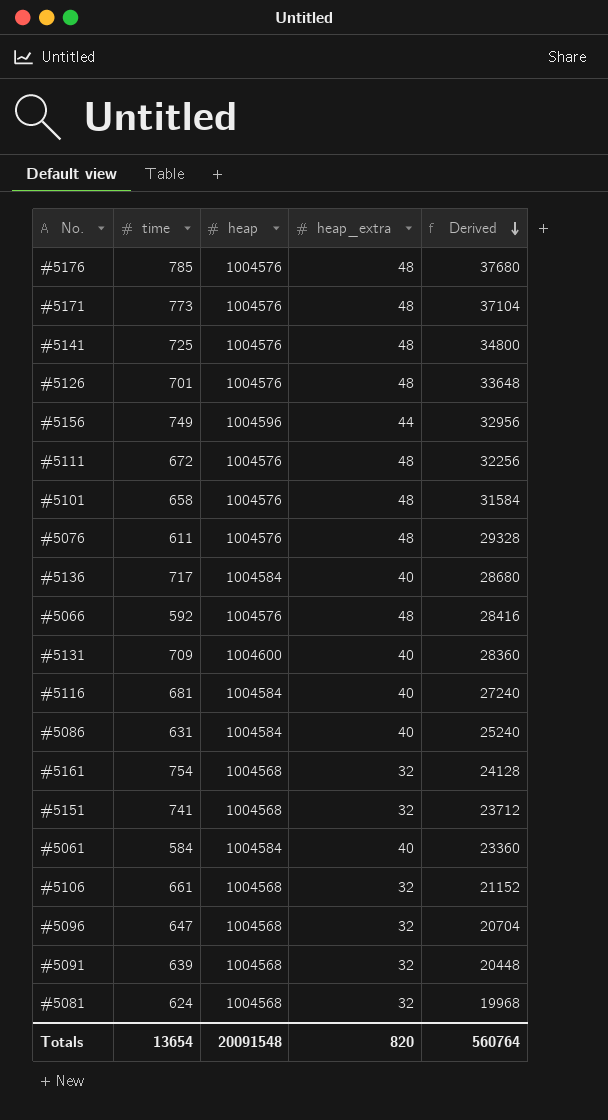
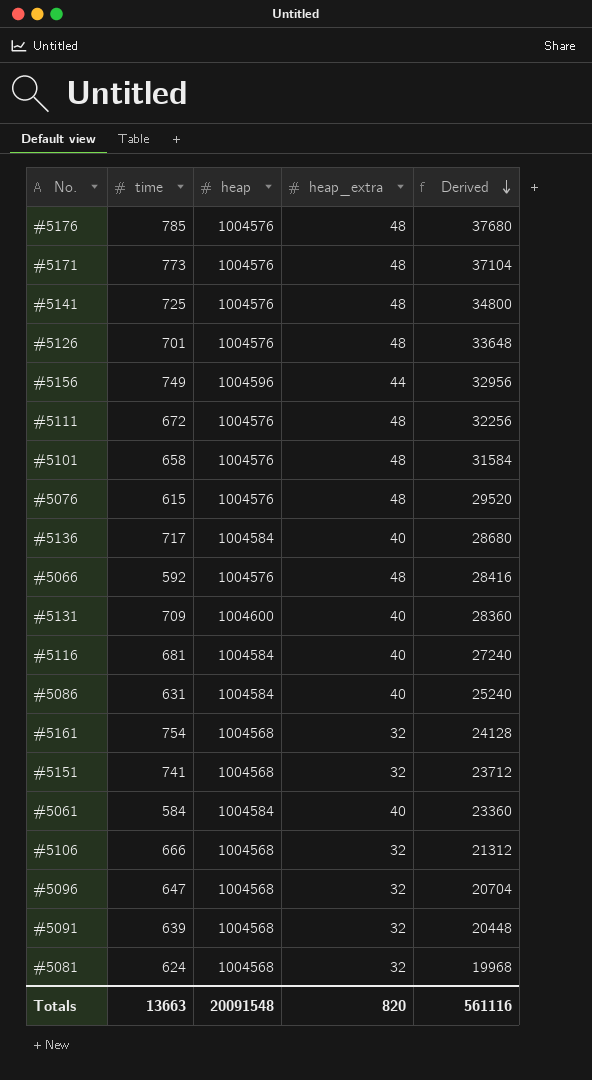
#5076 | time: 611 -> 615
#5076 | Derived: 29328 -> 29520
#5106 | time: 661 -> 666
#5106 | Derived: 21152 -> 21312
Totals | time: 13654 -> 13663
Totals | Derived: 560764 -> 561116

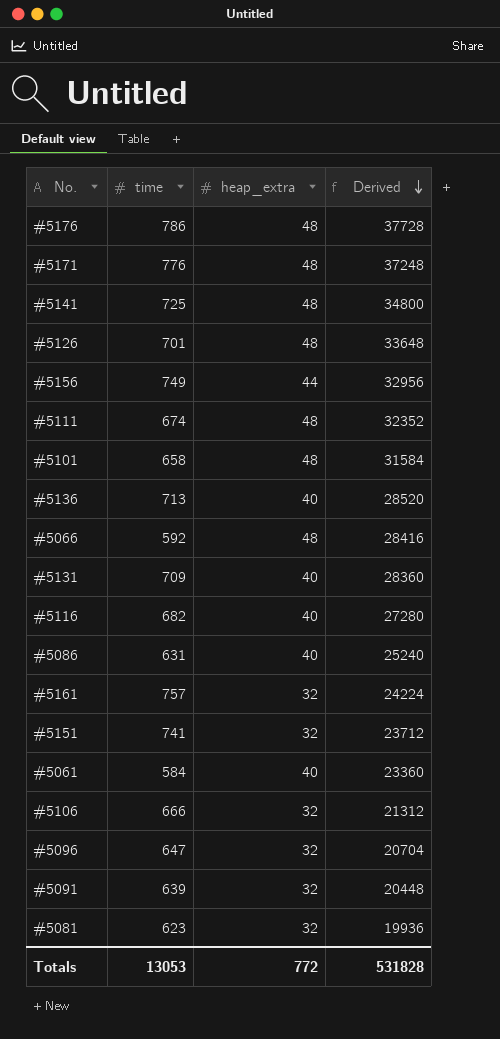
column heap | position: 3 -> none
row #5076: 615 | 1004576 | 48 | 29520 -> none
#5176 | time: 785 -> 786
#5176 | Derived: 37680 -> 37728
#5171 | time: 773 -> 776
#5171 | Derived: 37104 -> 37248
#5111 | time: 672 -> 674
#5111 | Derived: 32256 -> 32352
#5136 | time: 717 -> 713
#5136 | Derived: 28680 -> 28520
#5116 | time: 681 -> 682
#5116 | Derived: 27240 -> 27280
#5161 | time: 754 -> 757
#5161 | Derived: 24128 -> 24224
#5081 | time: 624 -> 623
#5081 | Derived: 19968 -> 19936
Totals | time: 13663 -> 13053
Totals | heap_extra: 820 -> 772
Totals | Derived: 561116 -> 531828

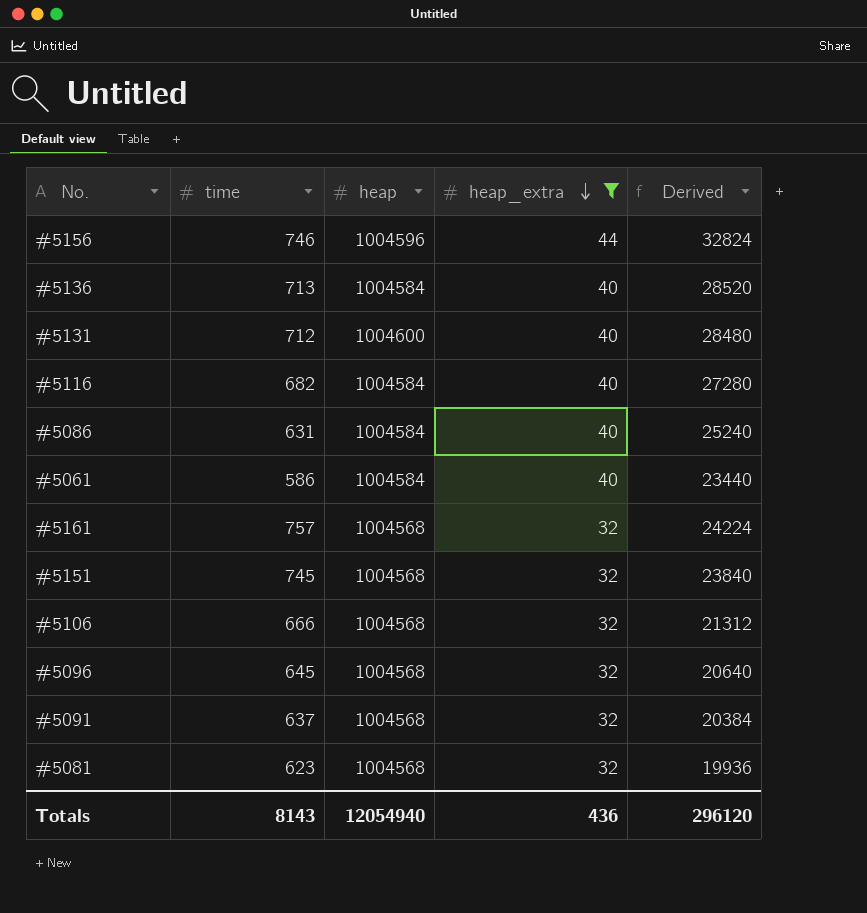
filter: none -> heap_extra != 48
row order: Derived descending -> heap_extra descending
column heap | position: none -> 3
#5156 | time: 749 -> 746
#5156 | Derived: 32956 -> 32824
#5131 | time: 709 -> 712
#5131 | Derived: 28360 -> 28480
#5061 | time: 584 -> 586
#5061 | Derived: 23360 -> 23440
#5151 | time: 741 -> 745
#5151 | Derived: 23712 -> 23840
#5096 | time: 647 -> 645
#5096 | Derived: 20704 -> 20640
#5091 | time: 639 -> 637
#5091 | Derived: 20448 -> 20384
Totals | time: 13053 -> 8143
Totals | heap_extra: 772 -> 436
Totals | Derived: 531828 -> 296120

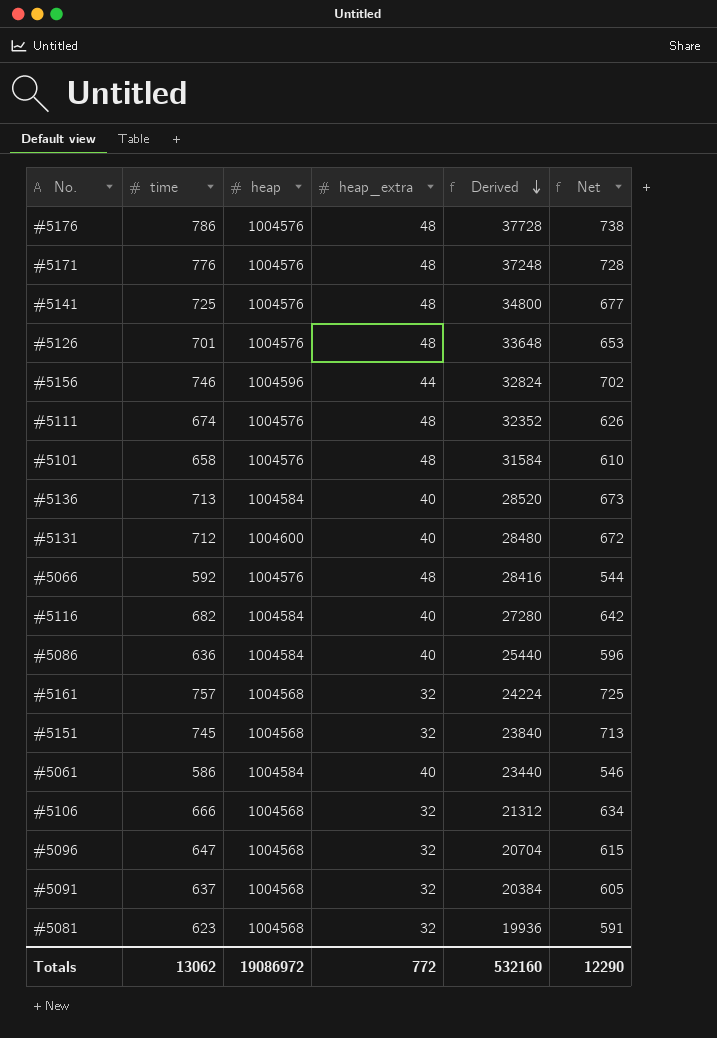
filter: heap_extra != 48 -> none
row order: heap_extra descending -> Derived descending
column Net | formula: none -> [time] - [heap_extra]
#5086 | time: 631 -> 636
#5086 | Derived: 25240 -> 25440
#5096 | time: 645 -> 647
#5096 | Derived: 20640 -> 20704
Totals | time: 8143 -> 13062
Totals | heap: 12054940 -> 19086972
Totals | heap_extra: 436 -> 772
Totals | Derived: 296120 -> 532160

